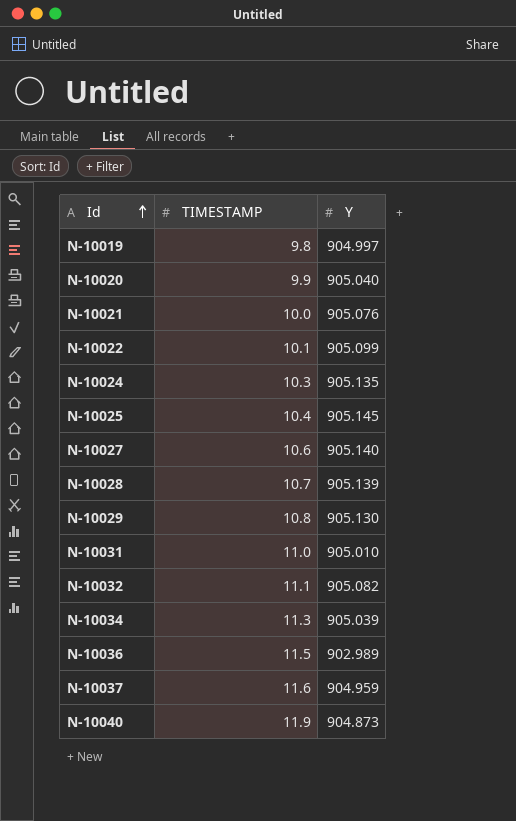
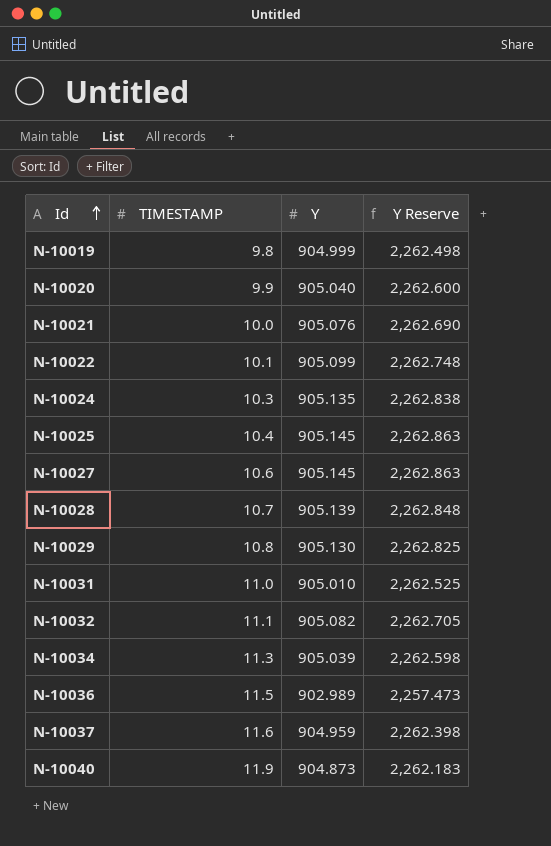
column Y Reserve | formula: none -> [Y] * 2.5
N-10019 | Y: 904.997 -> 904.999
N-10027 | Y: 905.140 -> 905.145

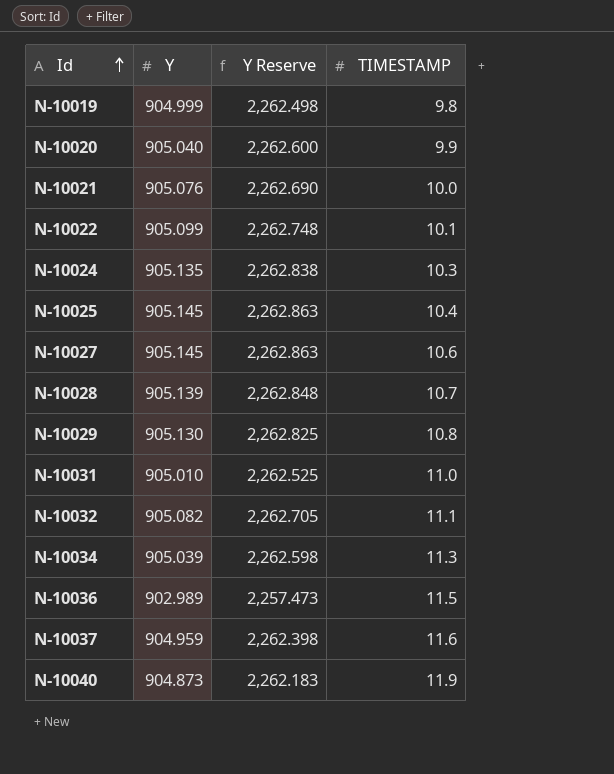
column TIMESTAMP | position: 2 -> 4

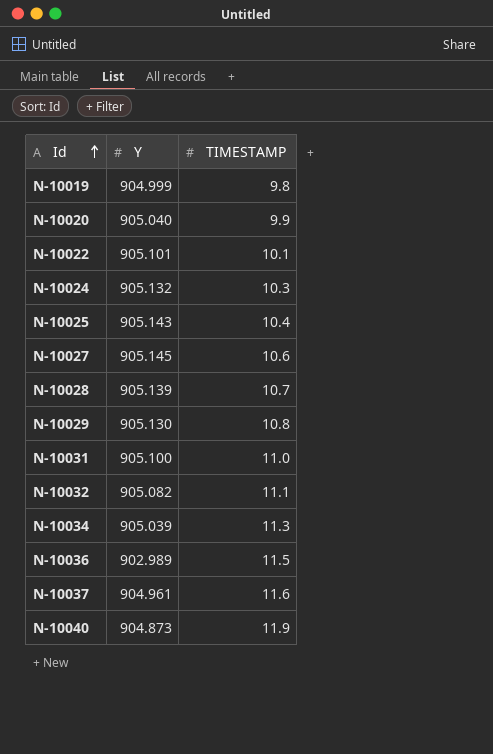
column Y Reserve | formula: [Y] * 2.5 -> none
row N-10021: 905.076 | 2,262.690 | 10.0 -> none
N-10022 | Y: 905.099 -> 905.101
N-10024 | Y: 905.135 -> 905.132
N-10025 | Y: 905.145 -> 905.143
N-10031 | Y: 905.010 -> 905.100
N-10037 | Y: 904.959 -> 904.961

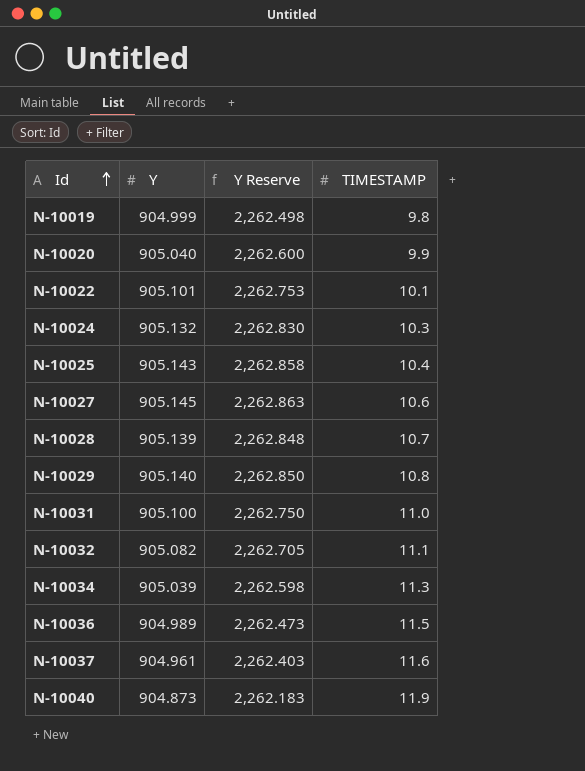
column Y Reserve | formula: none -> [Y] * 2.5
N-10029 | Y: 905.130 -> 905.140
N-10036 | Y: 902.989 -> 904.989

